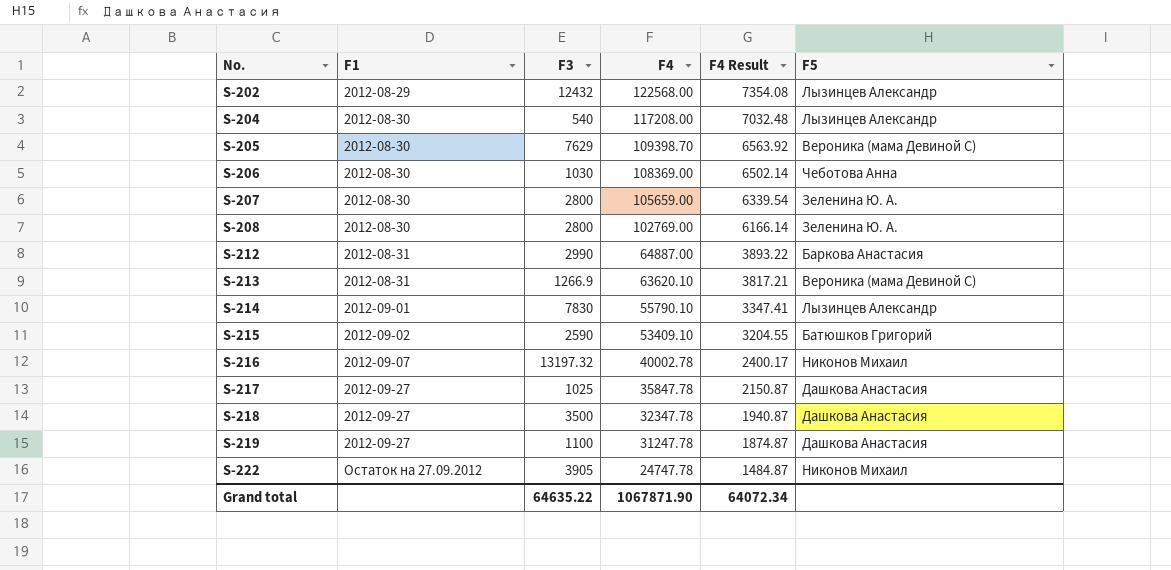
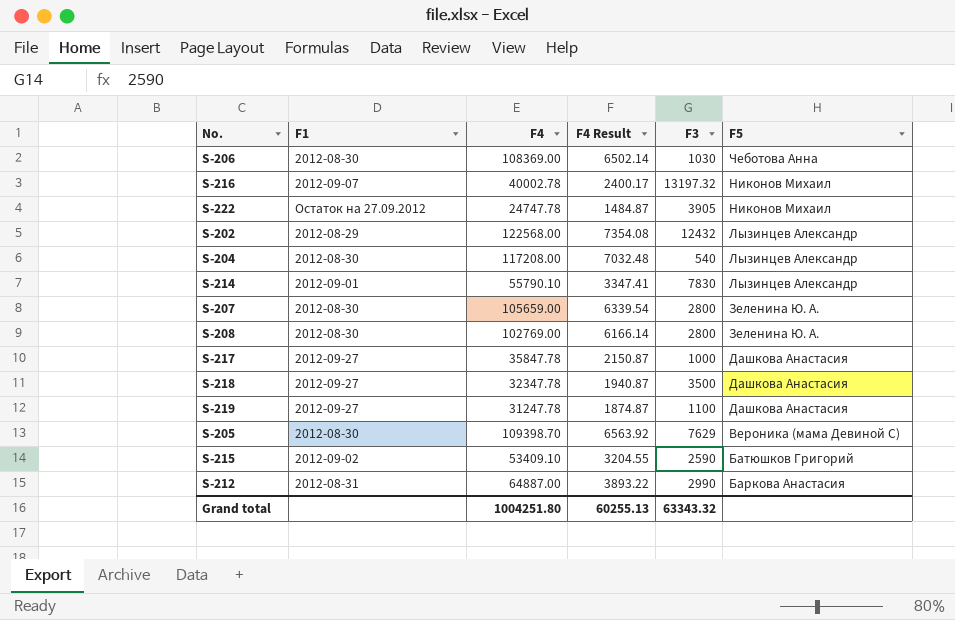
row order: No. ascending -> F5 descending
column F3 | position: 3 -> 5
row S-213: 2012-08-31 | 1266.9 | 63620.10 | 3817.21 | Вероника (мама Девиной С) -> none
S-217 | F3: 1025 -> 1000
Grand total | F4: 1067871.90 -> 1004251.80
Grand total | F4 Result: 64072.34 -> 60255.13
Grand total | F3: 64635.22 -> 63343.32

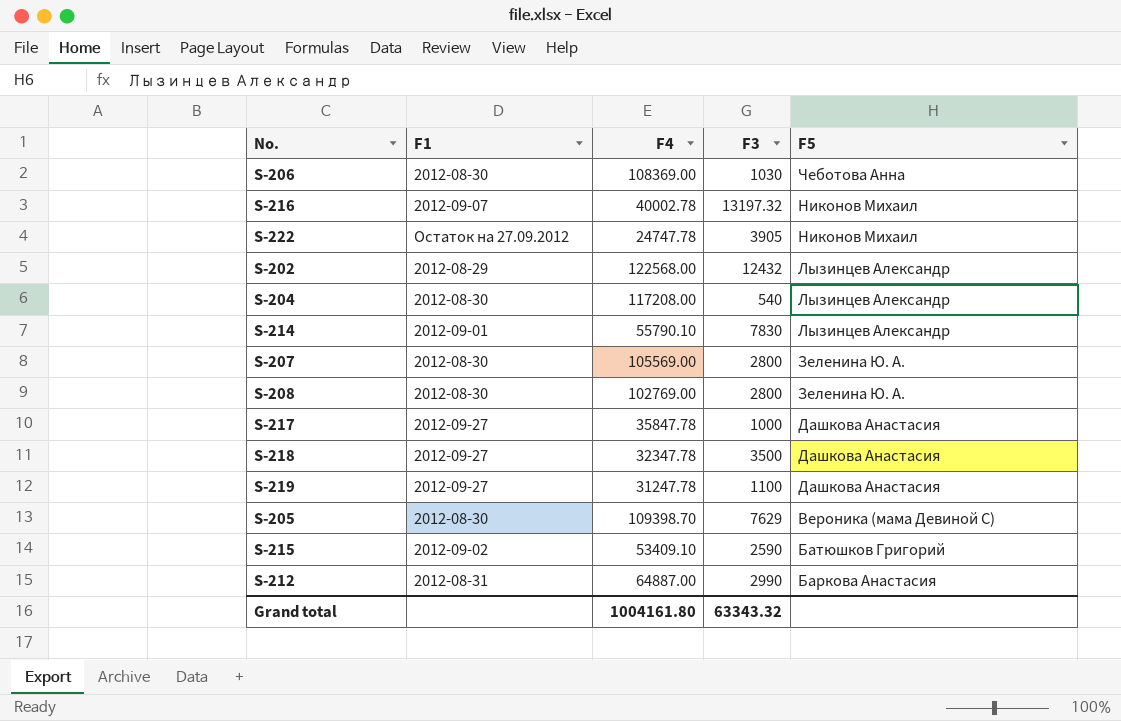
column F4 Result | formula: [F4] * 0.06 -> none
S-207 | F4: 105659.00 -> 105569.00
Grand total | F4: 1004251.80 -> 1004161.80

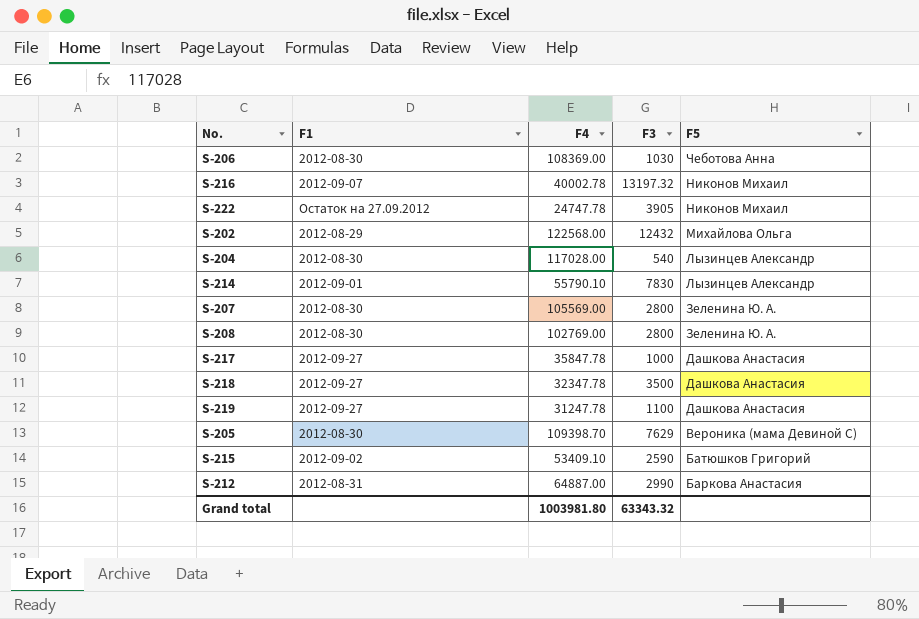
S-202 | F5: Лызинцев Александр -> Михайлова Ольга
S-204 | F4: 117208.00 -> 117028.00
Grand total | F4: 1004161.80 -> 1003981.80

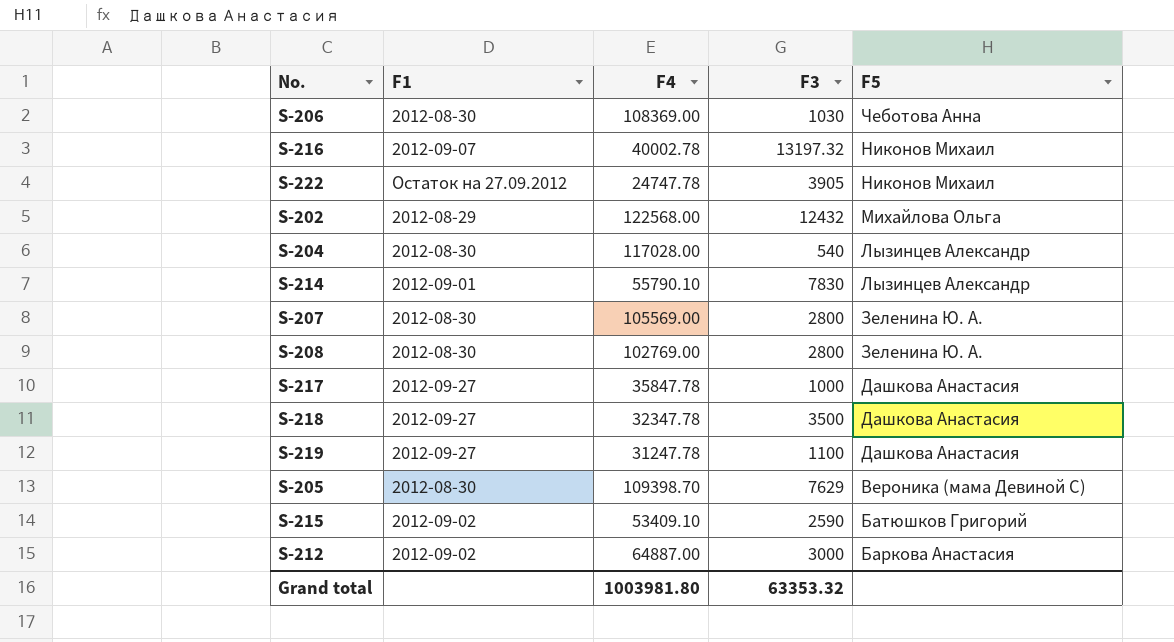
S-212 | F1: 2012-08-31 -> 2012-09-02
S-212 | F3: 2990 -> 3000
Grand total | F3: 63343.32 -> 63353.32

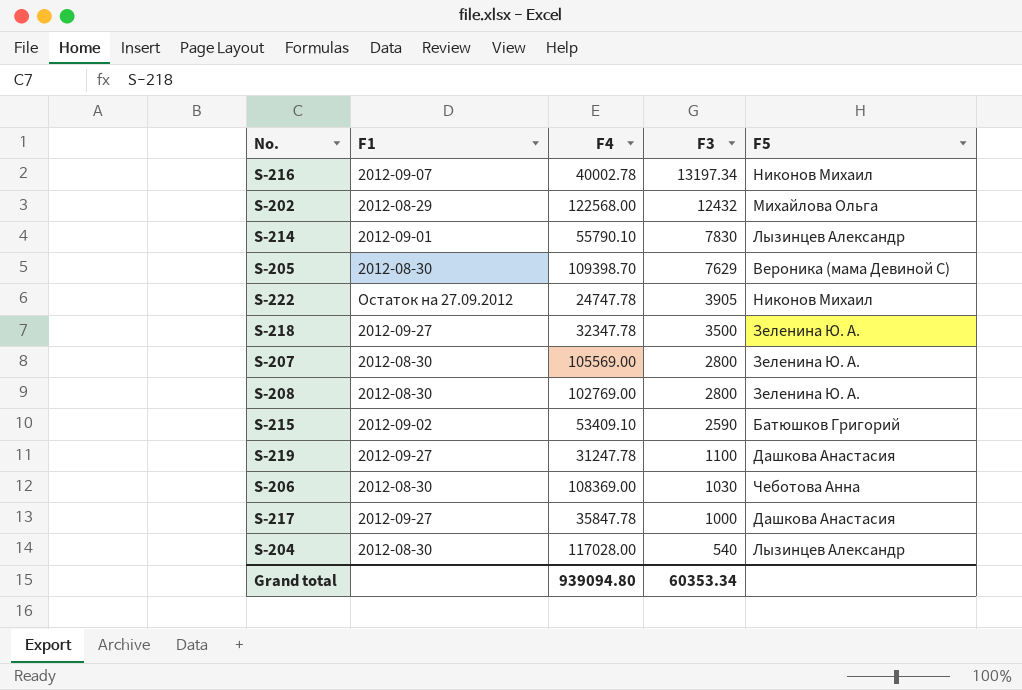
row order: F5 descending -> F3 descending
row S-212: 2012-09-02 | 64887.00 | 3000 | Баркова Анастасия -> none
S-216 | F3: 13197.32 -> 13197.34
S-218 | F5: Дашкова Анастасия -> Зеленина Ю. А.
Grand total | F4: 1003981.80 -> 939094.80
Grand total | F3: 63353.32 -> 60353.34

